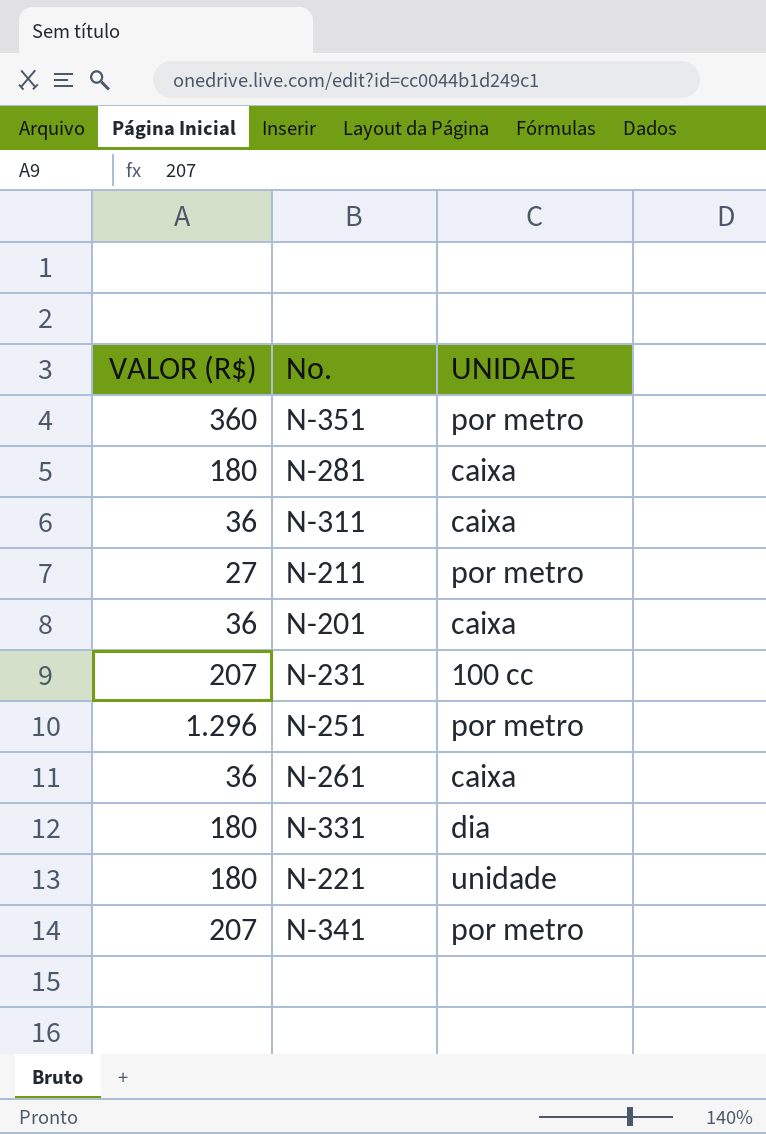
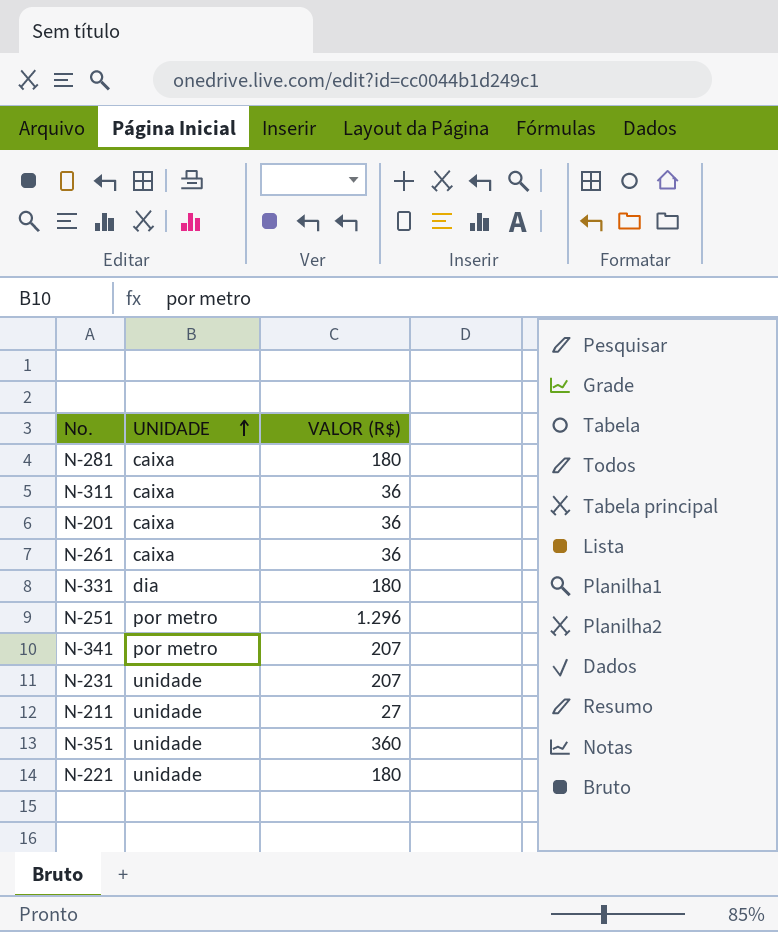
row order: none -> UNIDADE ascending
column VALOR (R$) | position: 1 -> 3
N-231 | UNIDADE: 100 cc -> unidade
N-211 | UNIDADE: por metro -> unidade
N-351 | UNIDADE: por metro -> unidade

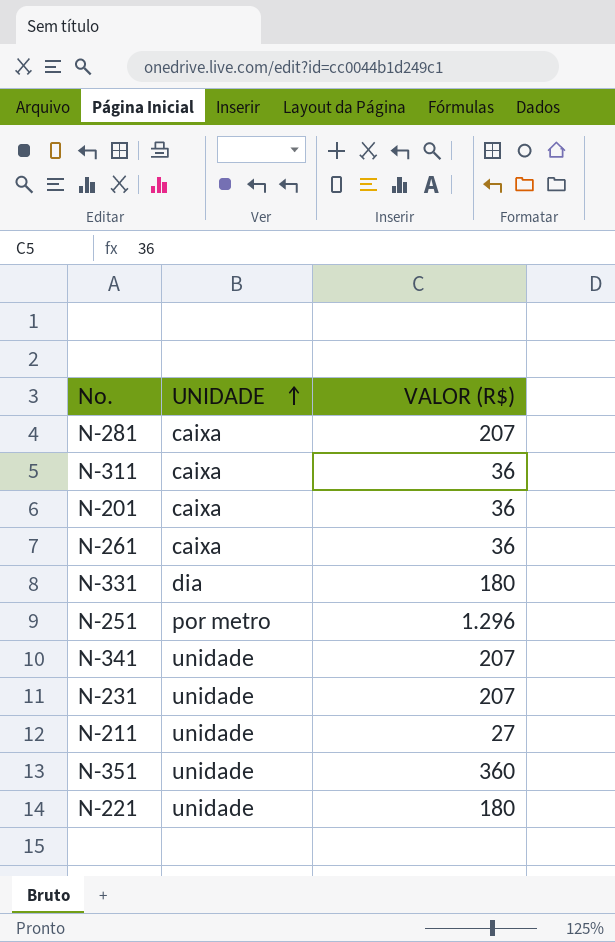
N-281 | VALOR (R$): 180 -> 207
N-341 | UNIDADE: por metro -> unidade

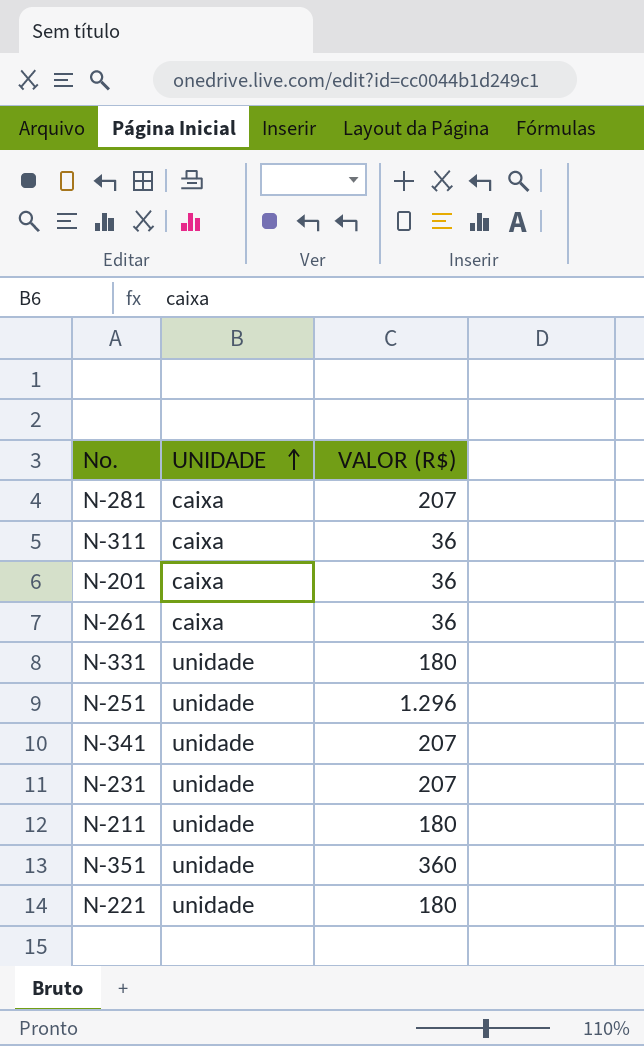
N-331 | UNIDADE: dia -> unidade
N-251 | UNIDADE: por metro -> unidade
N-211 | VALOR (R$): 27 -> 180

